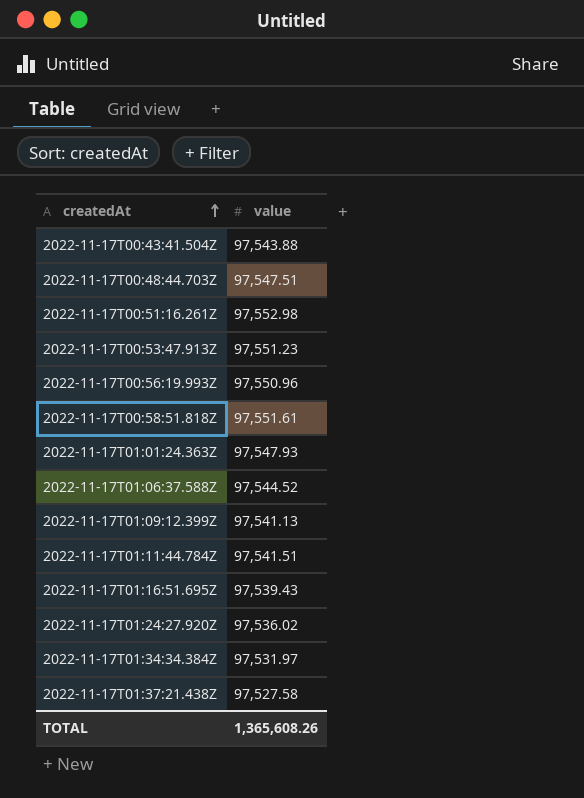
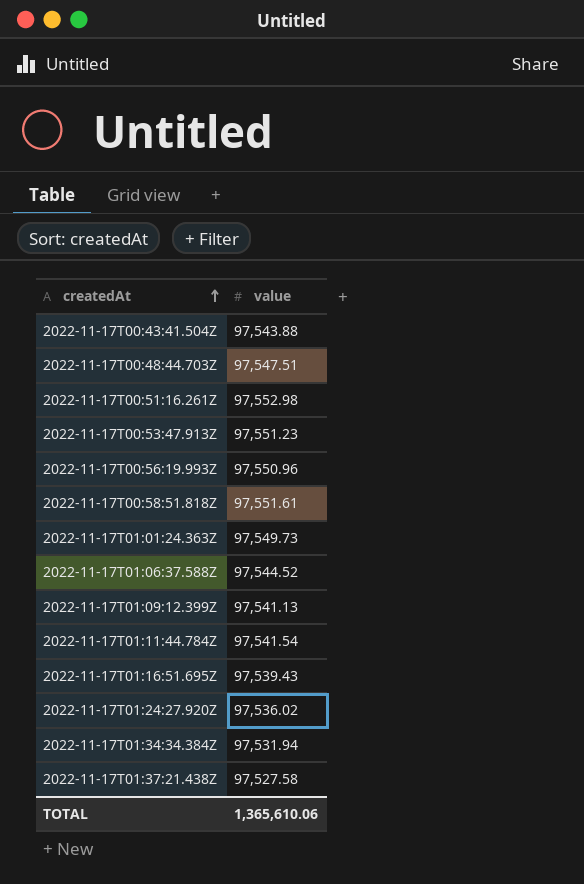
2022-11-17T01:01:24.363Z | value: 97,547.93 -> 97,549.73
2022-11-17T01:11:44.784Z | value: 97,541.51 -> 97,541.54
2022-11-17T01:34:34.384Z | value: 97,531.97 -> 97,531.94
TOTAL | value: 1,365,608.26 -> 1,365,610.06

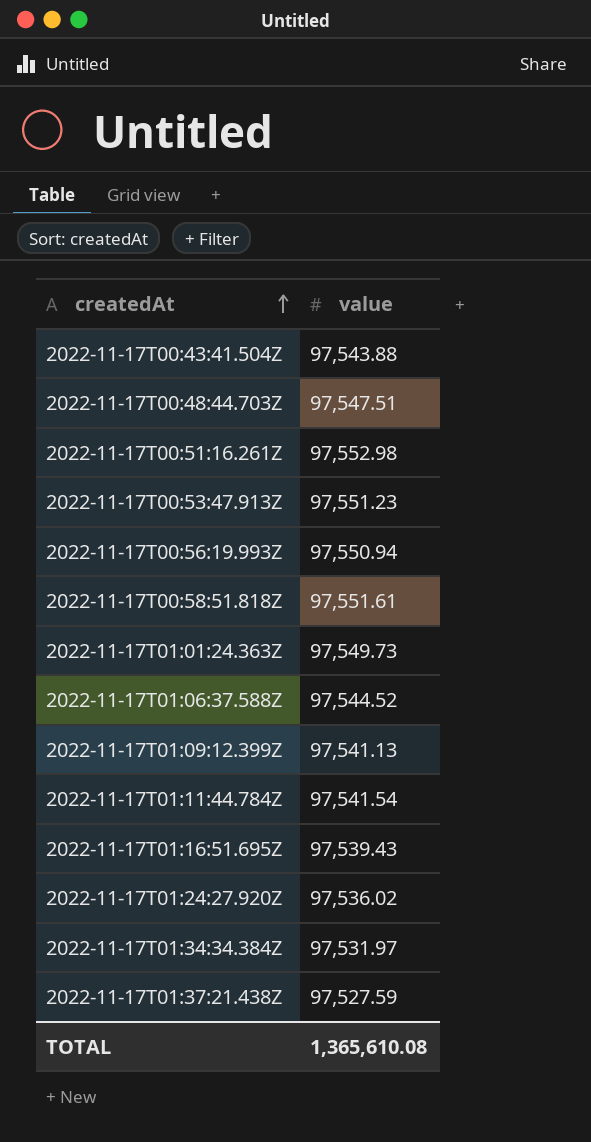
2022-11-17T00:56:19.993Z | value: 97,550.96 -> 97,550.94
2022-11-17T01:34:34.384Z | value: 97,531.94 -> 97,531.97
2022-11-17T01:37:21.438Z | value: 97,527.58 -> 97,527.59
TOTAL | value: 1,365,610.06 -> 1,365,610.08

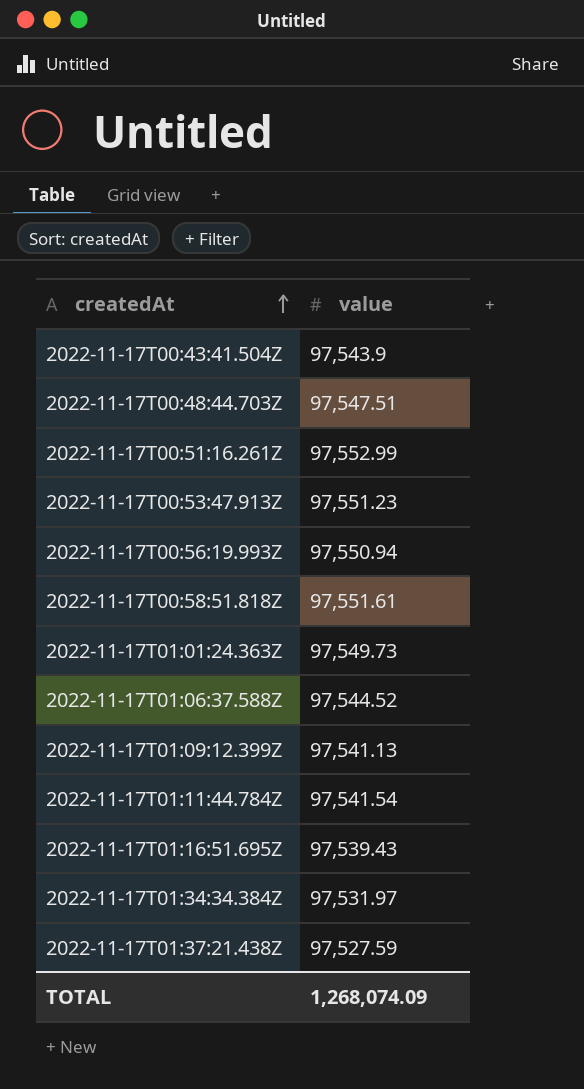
row 2022-11-17T01:24:27.920Z: 97,536.02 -> none
2022-11-17T00:43:41.504Z | value: 97,543.88 -> 97,543.9
2022-11-17T00:51:16.261Z | value: 97,552.98 -> 97,552.99
TOTAL | value: 1,365,610.08 -> 1,268,074.09

